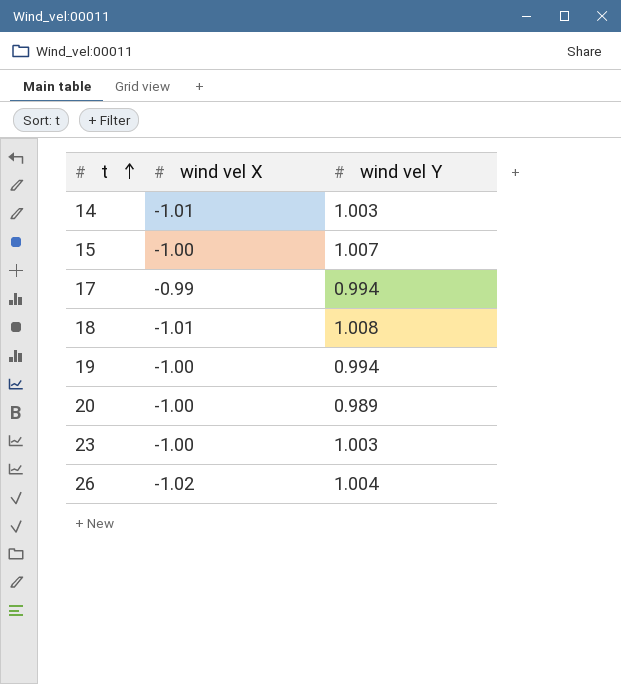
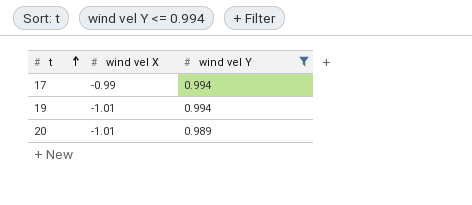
filter: none -> wind vel Y <= 0.994
19 | wind vel X: -1.00 -> -1.01
20 | wind vel X: -1.00 -> -1.01

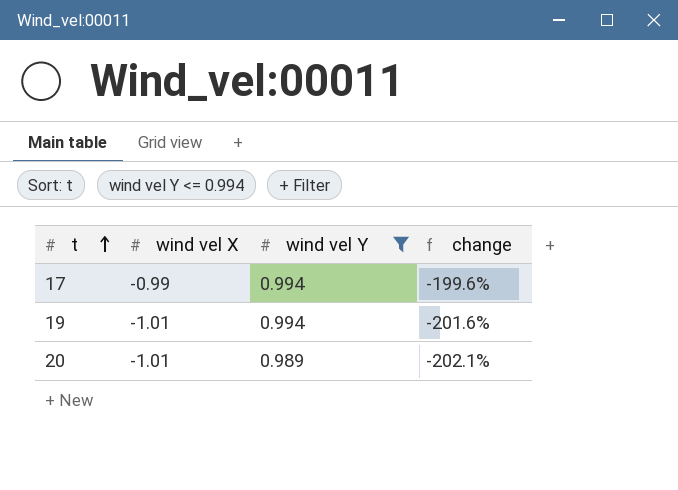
column change | formula: none -> ([wind vel X] - [wind vel Y]) / [wind vel Y]

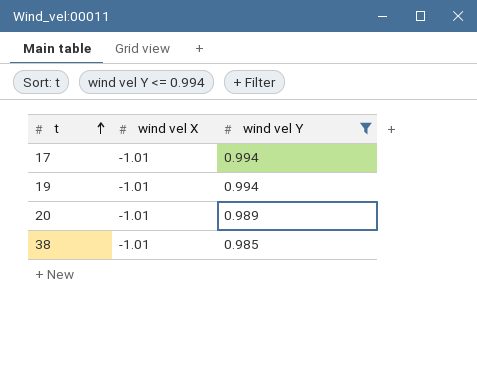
column change | formula: ([wind vel X] - [wind vel Y]) / [wind vel Y] -> none
17 | wind vel X: -0.99 -> -1.01
row 38: none -> -1.01 | 0.985

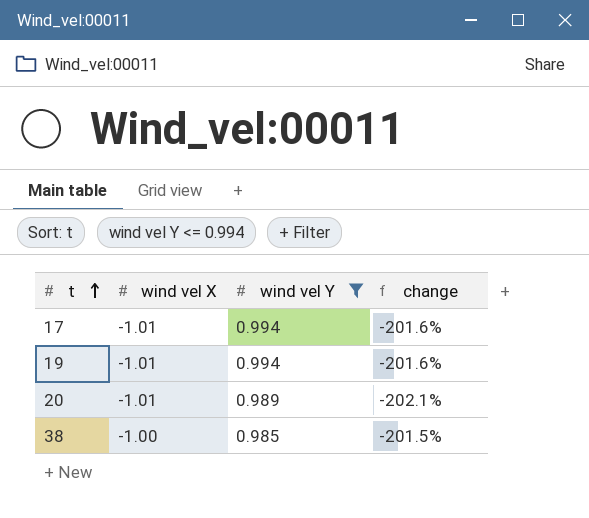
column change | formula: none -> ([wind vel X] - [wind vel Y]) / [wind vel Y]
38 | wind vel X: -1.01 -> -1.00

